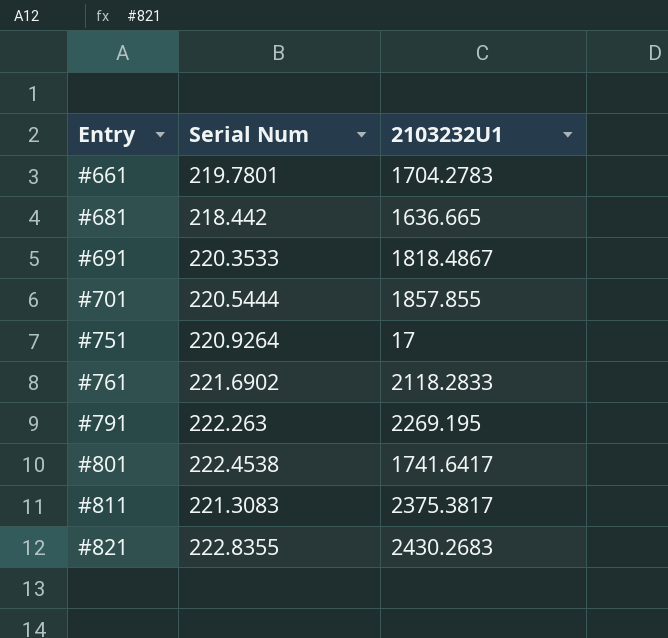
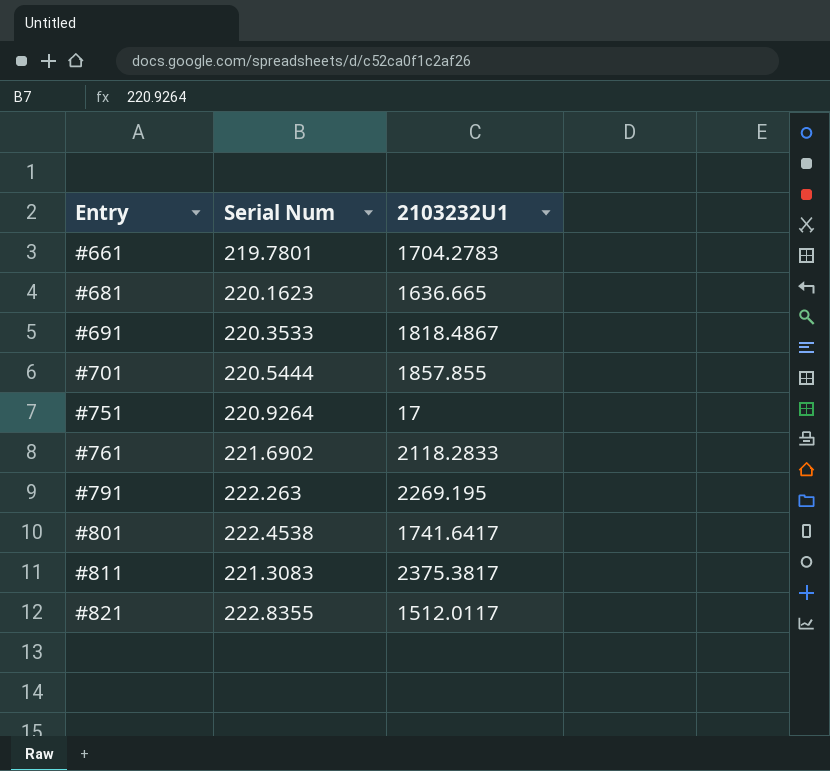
#681 | Serial Num: 218.442 -> 220.1623
#821 | 2103232U1: 2430.2683 -> 1512.0117

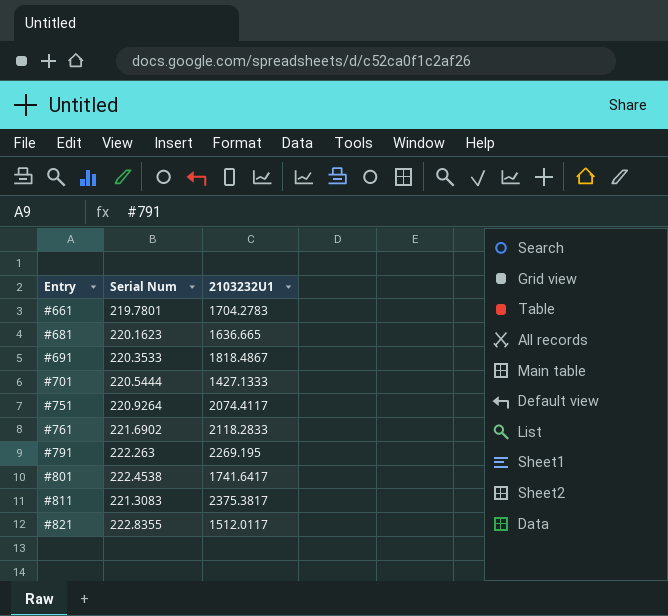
#701 | 2103232U1: 1857.855 -> 1427.1333
#751 | 2103232U1: 17 -> 2074.4117

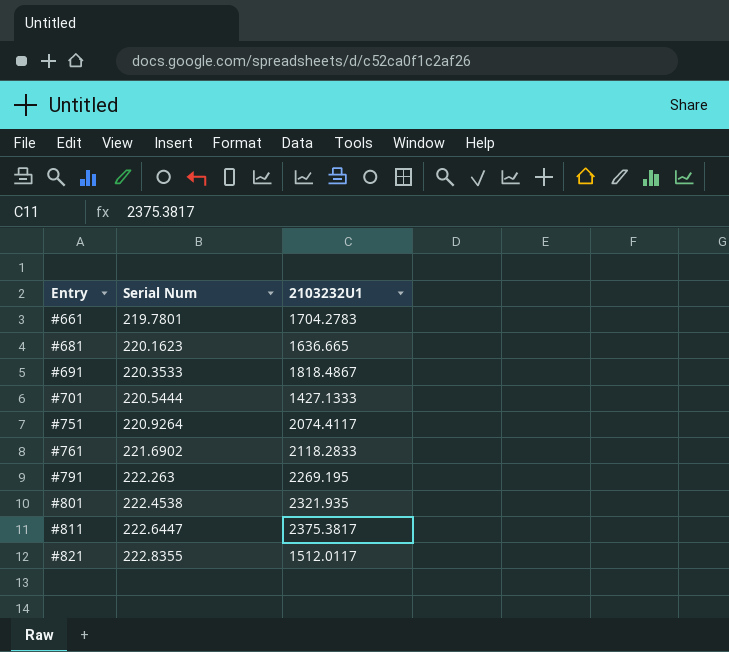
#801 | 2103232U1: 1741.6417 -> 2321.935
#811 | Serial Num: 221.3083 -> 222.6447

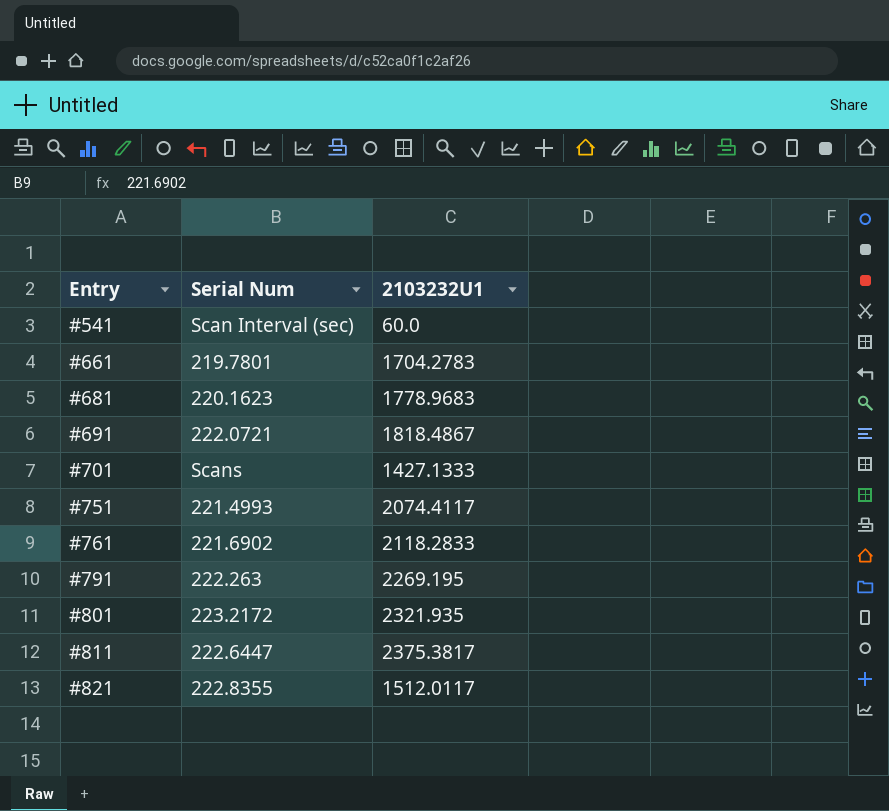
row #541: none -> Scan Interval (sec) | 60.0
#681 | 2103232U1: 1636.665 -> 1778.9683
#691 | Serial Num: 220.3533 -> 222.0721
#701 | Serial Num: 220.5444 -> Scans
#751 | Serial Num: 220.9264 -> 221.4993
#801 | Serial Num: 222.4538 -> 223.2172

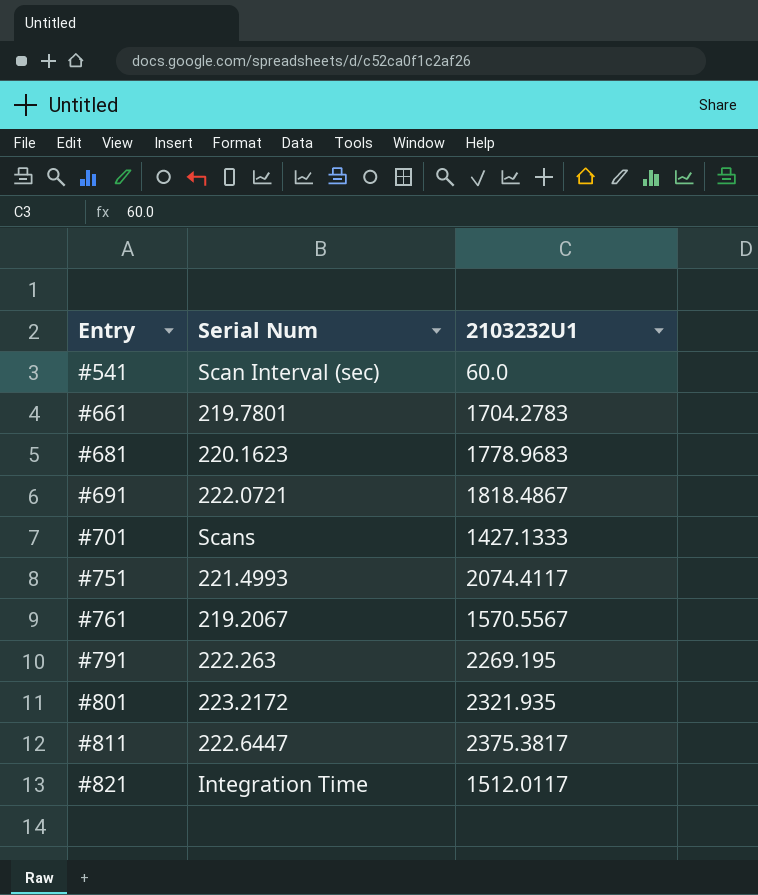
#761 | Serial Num: 221.6902 -> 219.2067
#761 | 2103232U1: 2118.2833 -> 1570.5567
#821 | Serial Num: 222.8355 -> Integration Time

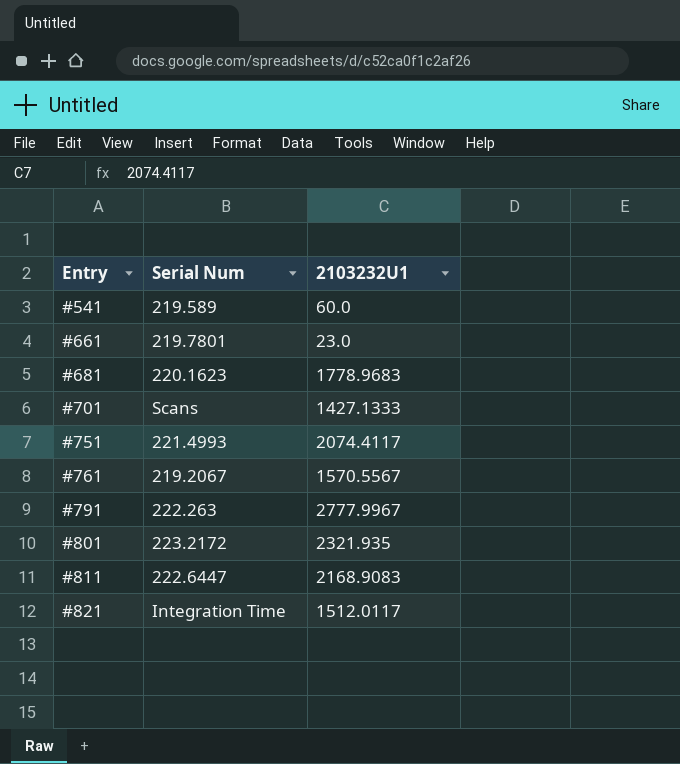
row #691: 222.0721 | 1818.4867 -> none
#541 | Serial Num: Scan Interval (sec) -> 219.589
#661 | 2103232U1: 1704.2783 -> 23.0
#791 | 2103232U1: 2269.195 -> 2777.9967
#811 | 2103232U1: 2375.3817 -> 2168.9083

